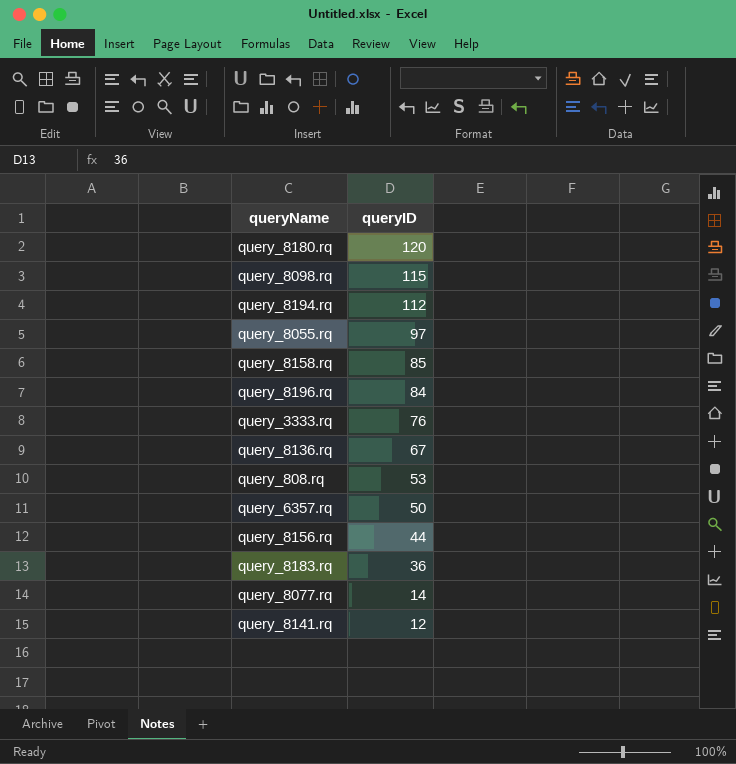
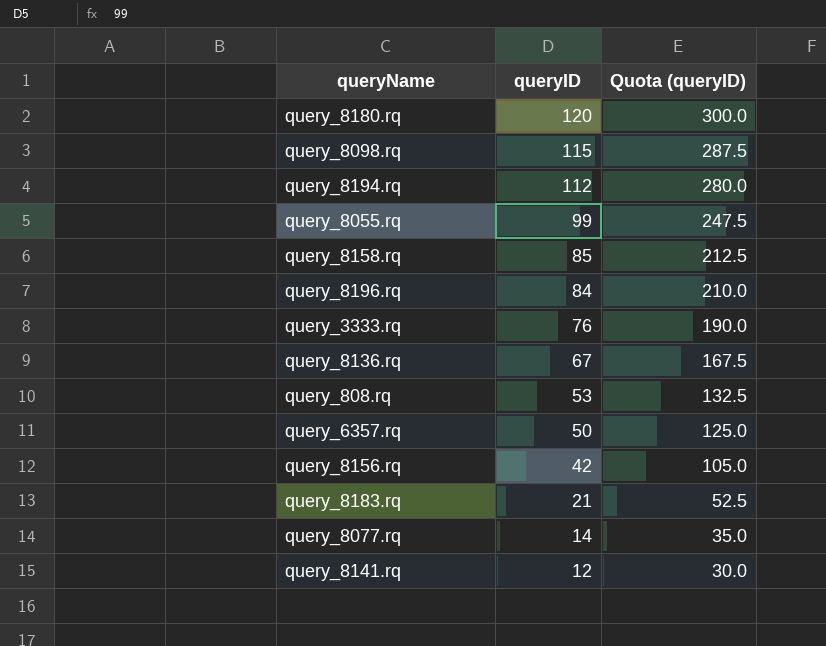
column Quota (queryID) | formula: none -> [queryID] * 2.5
query_8055.rq | queryID: 97 -> 99
query_8156.rq | queryID: 44 -> 42
query_8183.rq | queryID: 36 -> 21

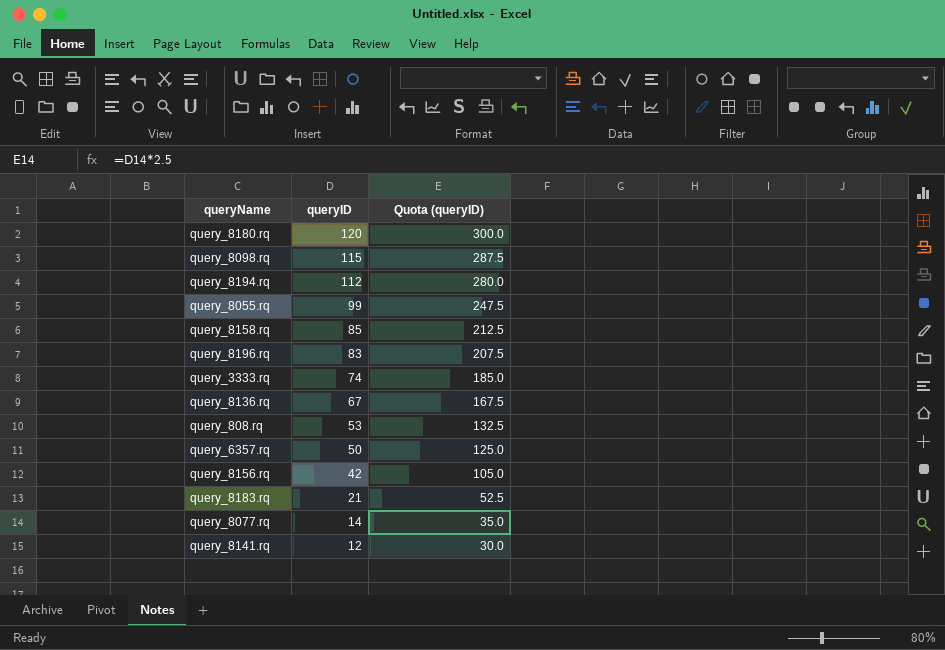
query_8196.rq | queryID: 84 -> 83
query_8196.rq | Quota (queryID): 210.0 -> 207.5
query_3333.rq | queryID: 76 -> 74
query_3333.rq | Quota (queryID): 190.0 -> 185.0

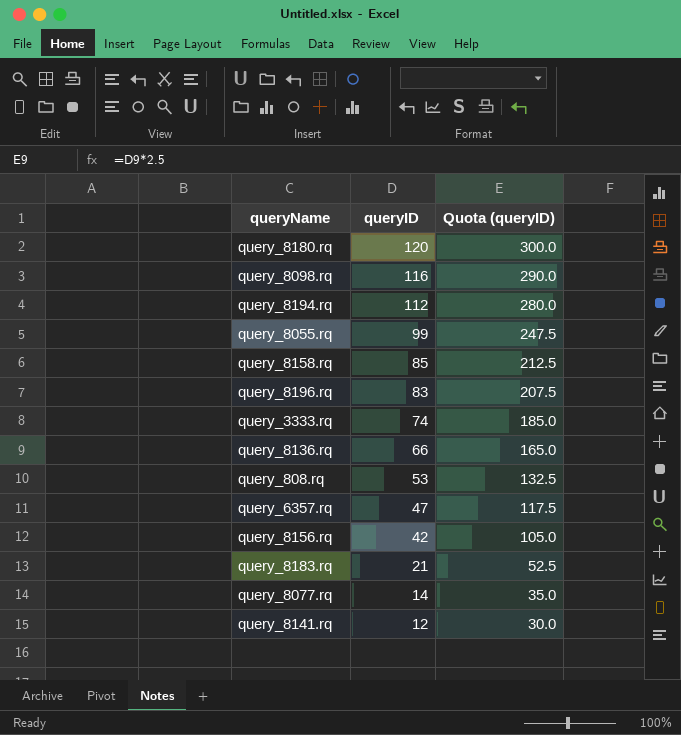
query_8098.rq | queryID: 115 -> 116
query_8098.rq | Quota (queryID): 287.5 -> 290.0
query_8136.rq | queryID: 67 -> 66
query_8136.rq | Quota (queryID): 167.5 -> 165.0
query_6357.rq | queryID: 50 -> 47
query_6357.rq | Quota (queryID): 125.0 -> 117.5

